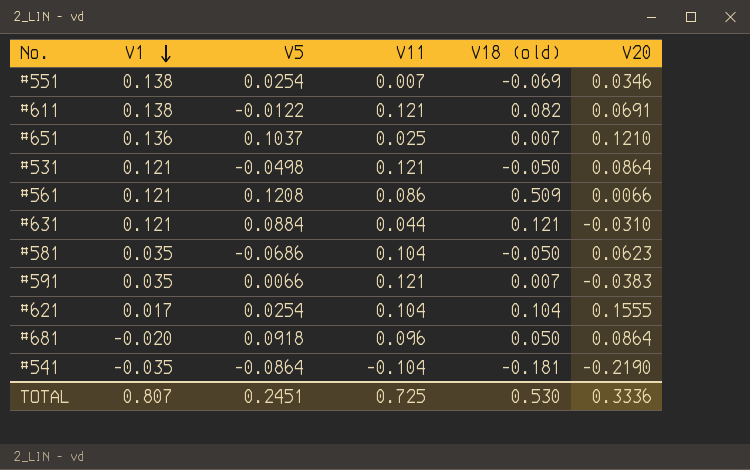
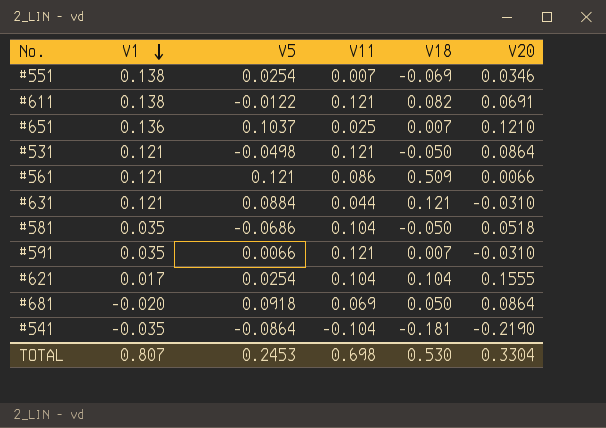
column name: V18 (old) -> V18
#561 | V5: 0.1208 -> 0.121
#581 | V20: 0.0623 -> 0.0518
#591 | V20: -0.0383 -> -0.0310
#681 | V11: 0.096 -> 0.069
TOTAL | V5: 0.2451 -> 0.2453
TOTAL | V11: 0.725 -> 0.698
TOTAL | V20: 0.3336 -> 0.3304

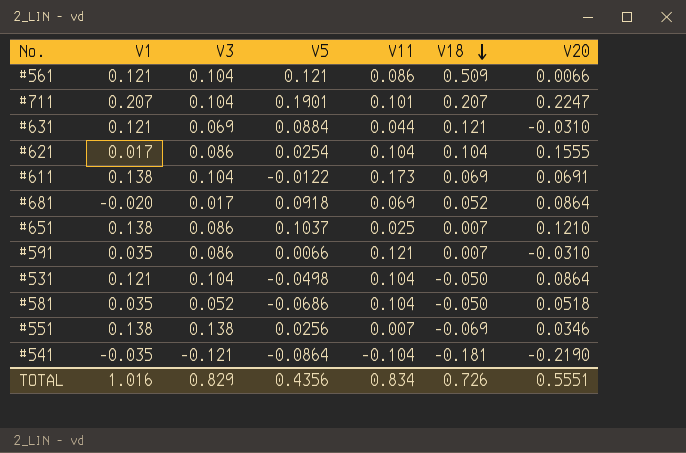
row order: V1 descending -> V18 descending
column V3 | position: none -> 3
row #711: none -> 0.207 | 0.104 | 0.1901 | 0.101 | 0.207 | 0.2247
#611 | V11: 0.121 -> 0.173
#611 | V18: 0.082 -> 0.069
#681 | V18: 0.050 -> 0.052
#651 | V1: 0.136 -> 0.138
#531 | V11: 0.121 -> 0.104
#551 | V5: 0.0254 -> 0.0256
TOTAL | V1: 0.807 -> 1.016
TOTAL | V5: 0.2453 -> 0.4356
TOTAL | V11: 0.698 -> 0.834
TOTAL | V18: 0.530 -> 0.726
TOTAL | V20: 0.3304 -> 0.5551

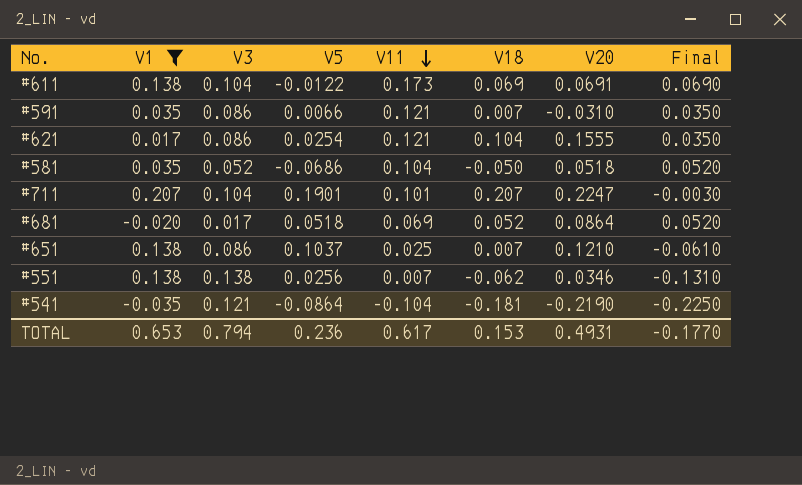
filter: none -> V1 != 0.121
row order: V18 descending -> V11 descending
column Final | formula: none -> [V11] - [V3]
#621 | V11: 0.104 -> 0.121
#681 | V5: 0.0918 -> 0.0518
#551 | V18: -0.069 -> -0.062
#541 | V3: -0.121 -> 0.121
TOTAL | V1: 1.016 -> 0.653
TOTAL | V3: 0.829 -> 0.794
TOTAL | V5: 0.4356 -> 0.236
TOTAL | V11: 0.834 -> 0.617
TOTAL | V18: 0.726 -> 0.153
TOTAL | V20: 0.5551 -> 0.4931

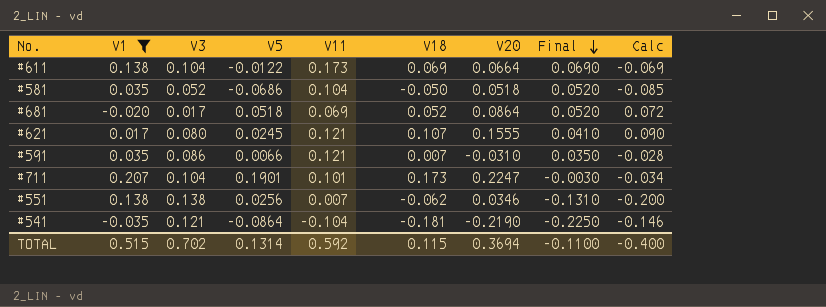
row order: V11 descending -> Final descending
column Calc | formula: none -> [V18] - [V1]
row #651: 0.138 | 0.086 | 0.1037 | 0.025 | 0.007 | 0.1210 | -0.0610 -> none
#611 | V20: 0.0691 -> 0.0664
#621 | V3: 0.086 -> 0.080
#621 | V5: 0.0254 -> 0.0245
#621 | V18: 0.104 -> 0.107
#621 | Final: 0.0350 -> 0.0410
#711 | V18: 0.207 -> 0.173
TOTAL | V1: 0.653 -> 0.515
TOTAL | V3: 0.794 -> 0.702
TOTAL | V5: 0.236 -> 0.1314
TOTAL | V11: 0.617 -> 0.592
TOTAL | V18: 0.153 -> 0.115
TOTAL | V20: 0.4931 -> 0.3694
TOTAL | Final: -0.1770 -> -0.1100

